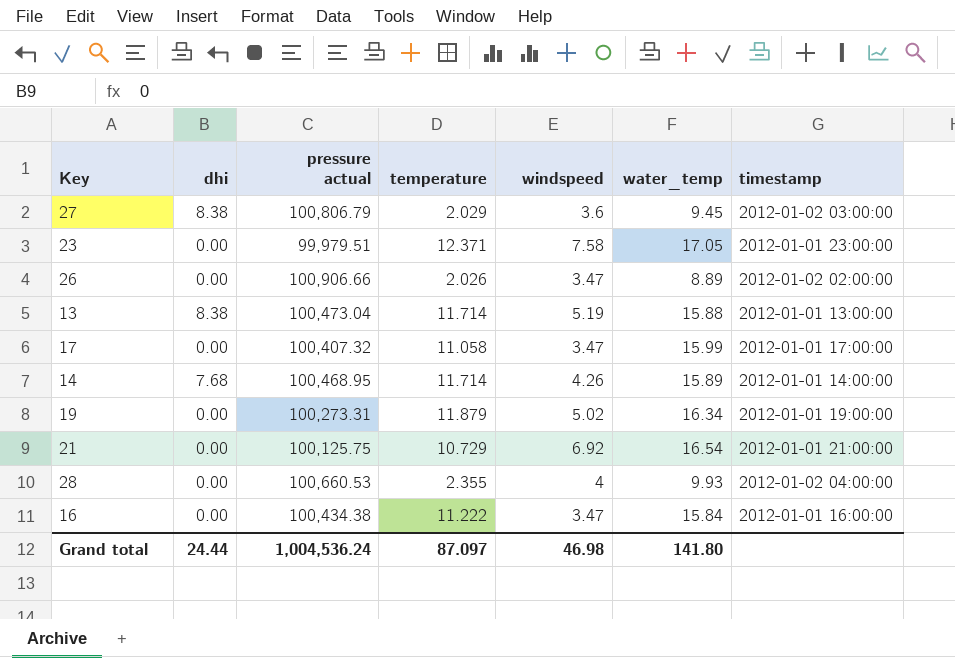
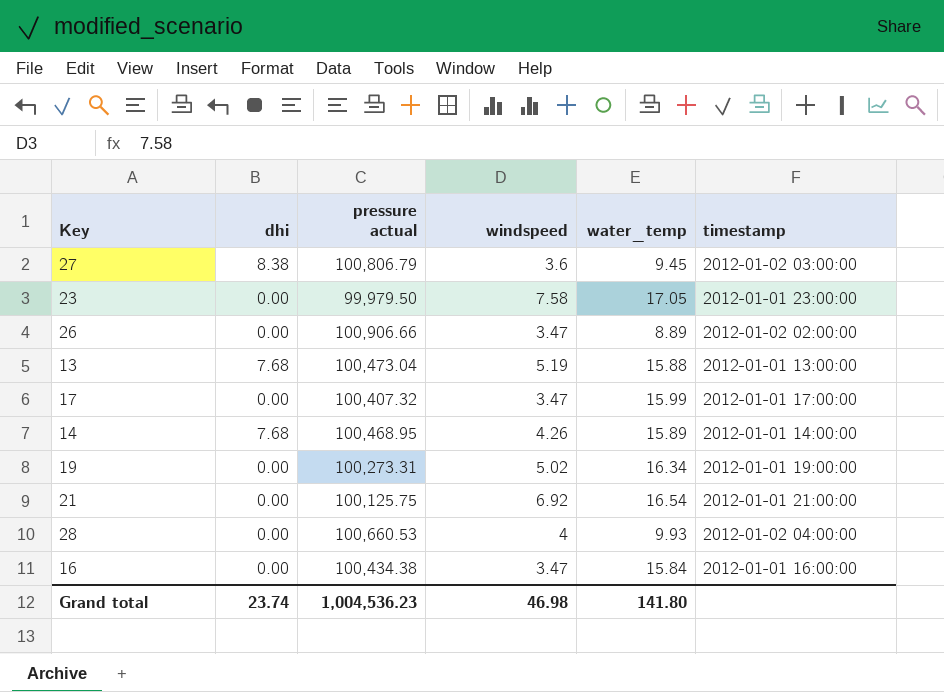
column temperature | position: 4 -> none
23 | pressure actual: 99,979.51 -> 99,979.50
13 | dhi: 8.38 -> 7.68
Grand total | dhi: 24.44 -> 23.74
Grand total | pressure actual: 1,004,536.24 -> 1,004,536.23

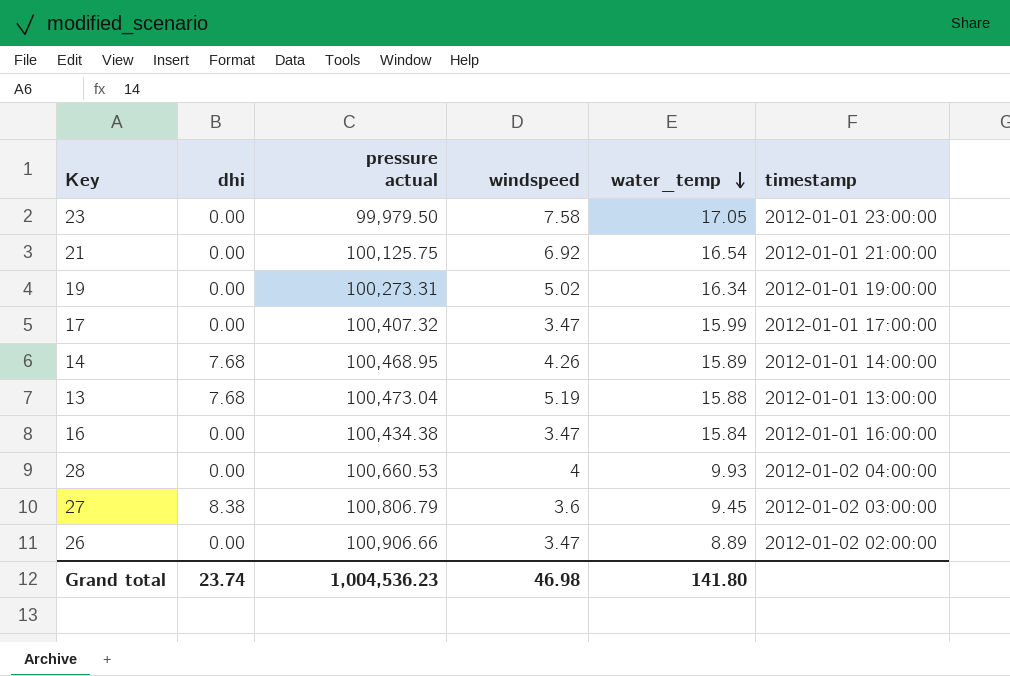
row order: none -> water_temp descending

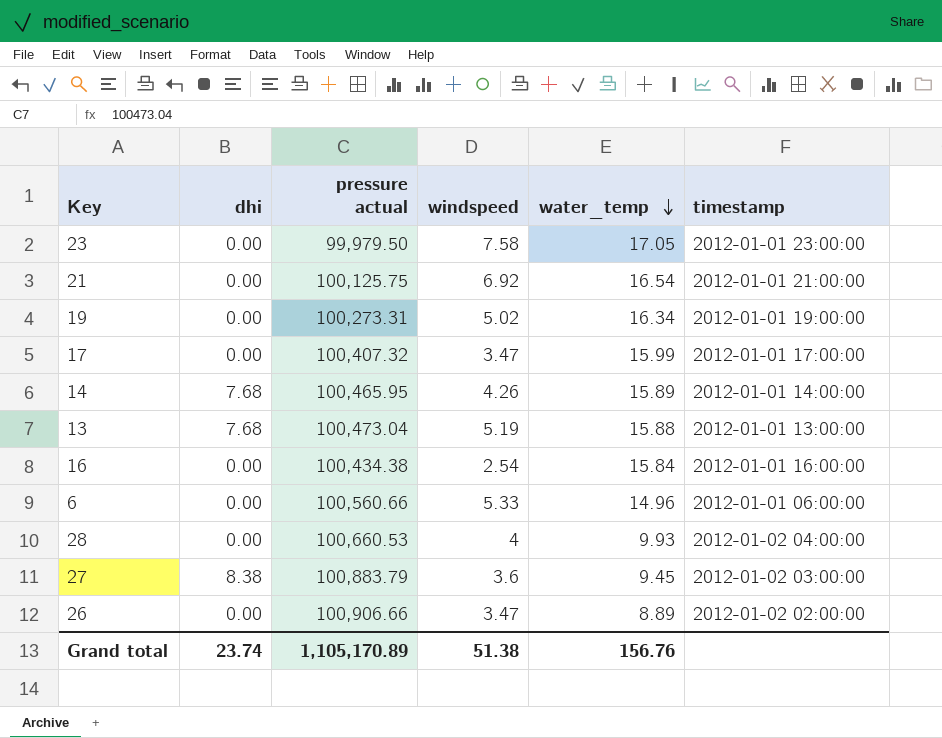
14 | pressure actual: 100,468.95 -> 100,465.95
16 | windspeed: 3.47 -> 2.54
row 6: none -> 0.00 | 100,560.66 | 5.33 | 14.96 | 2012-01-01 06:00:00
27 | pressure actual: 100,806.79 -> 100,883.79
Grand total | pressure actual: 1,004,536.23 -> 1,105,170.89
Grand total | windspeed: 46.98 -> 51.38
Grand total | water_temp: 141.80 -> 156.76

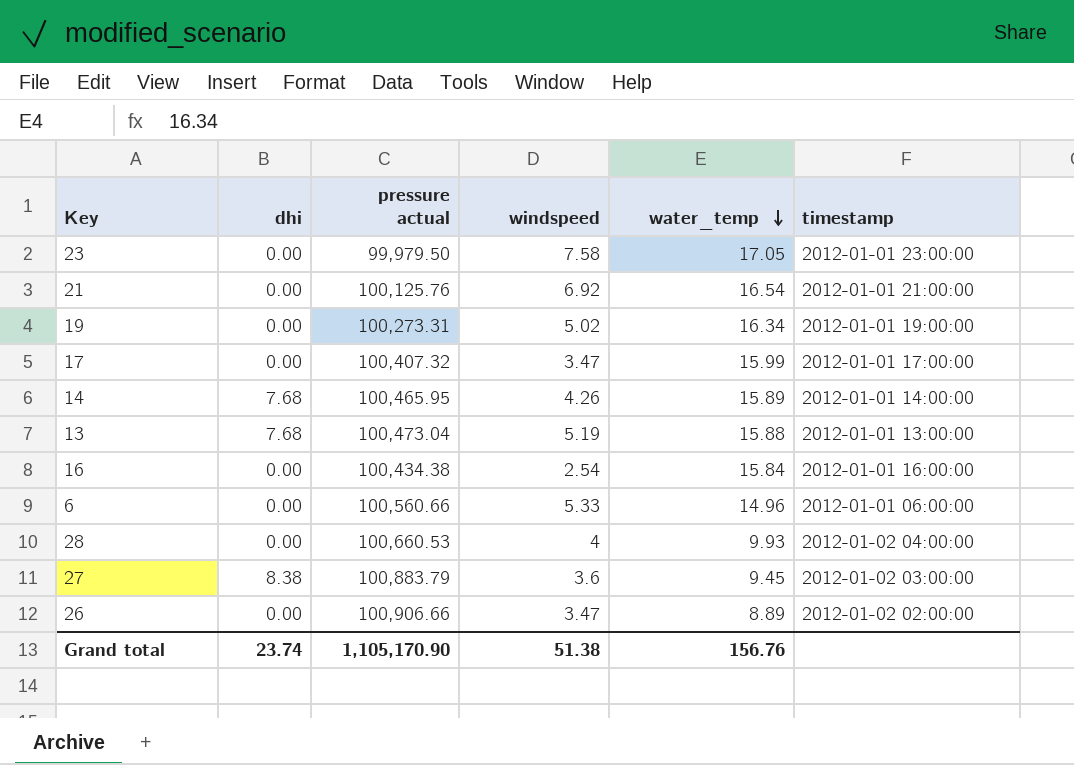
21 | pressure actual: 100,125.75 -> 100,125.76
Grand total | pressure actual: 1,105,170.89 -> 1,105,170.90

